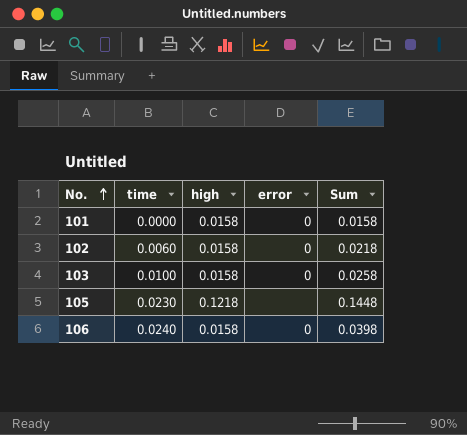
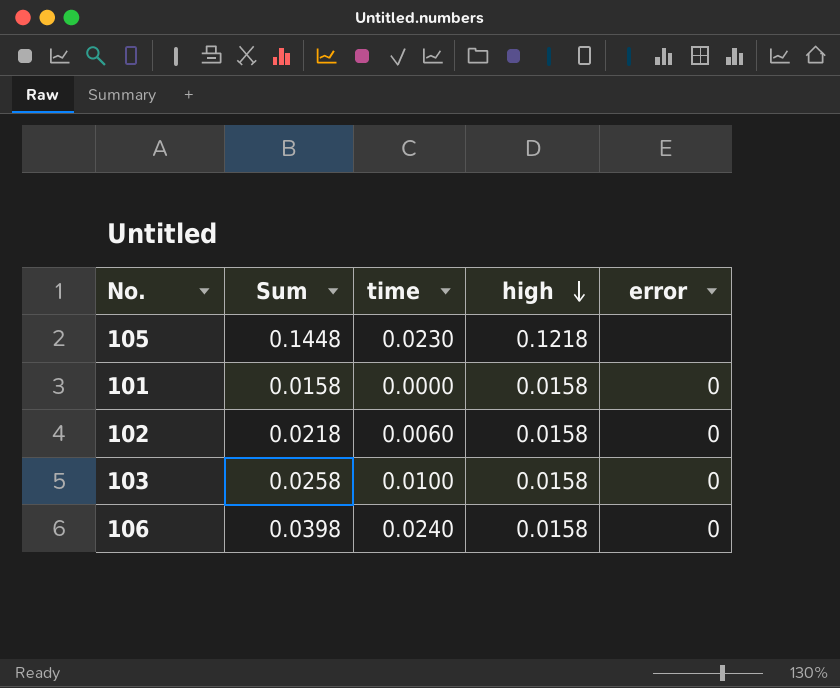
row order: No. ascending -> high descending
column Sum | position: 5 -> 2

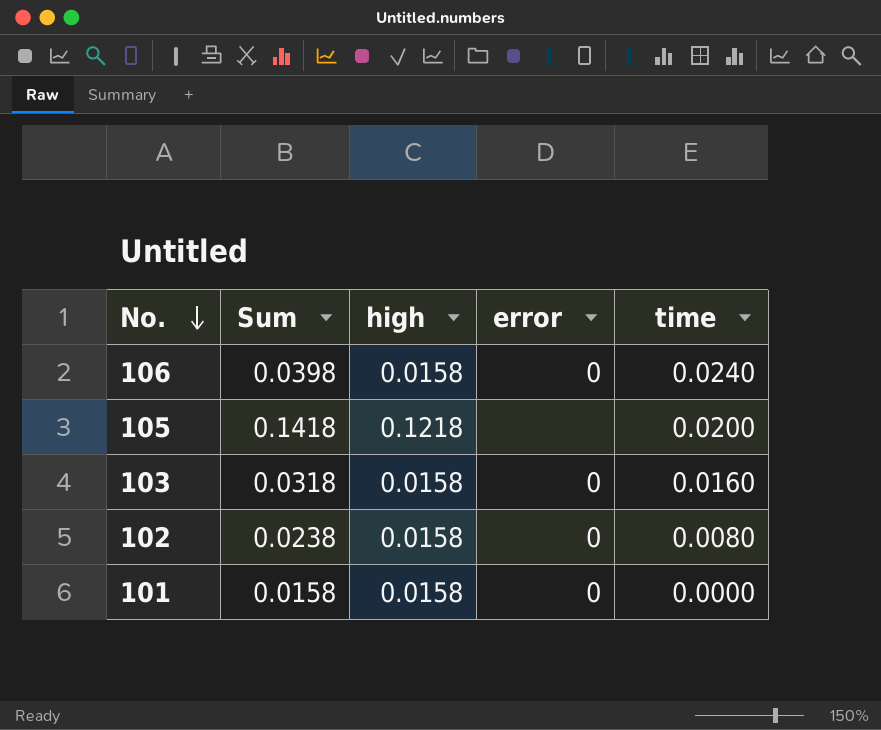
row order: high descending -> No. descending
column time | position: 3 -> 5
105 | Sum: 0.1448 -> 0.1418
105 | time: 0.0230 -> 0.0200
103 | Sum: 0.0258 -> 0.0318
103 | time: 0.0100 -> 0.0160
102 | Sum: 0.0218 -> 0.0238
102 | time: 0.0060 -> 0.0080

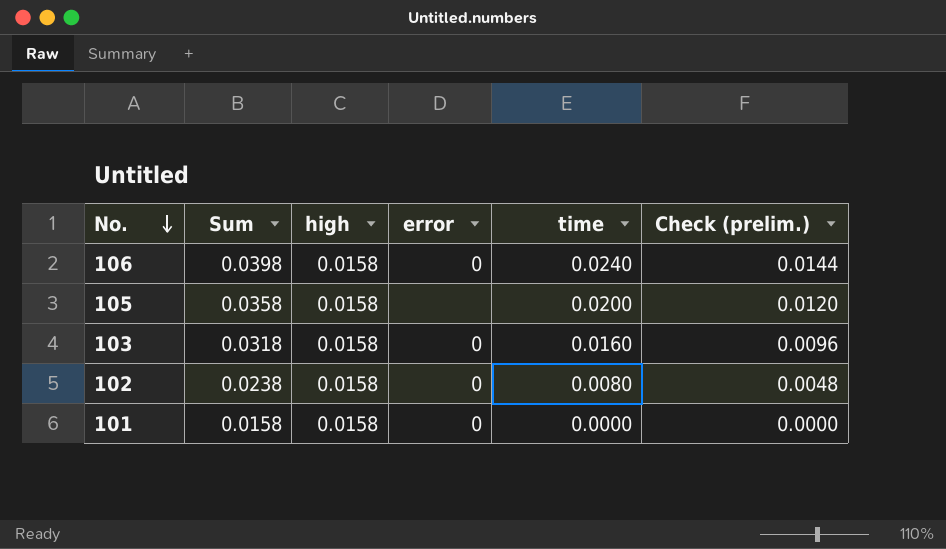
column Check (prelim.) | formula: none -> [time] * 0.6
105 | Sum: 0.1418 -> 0.0358
105 | high: 0.1218 -> 0.0158

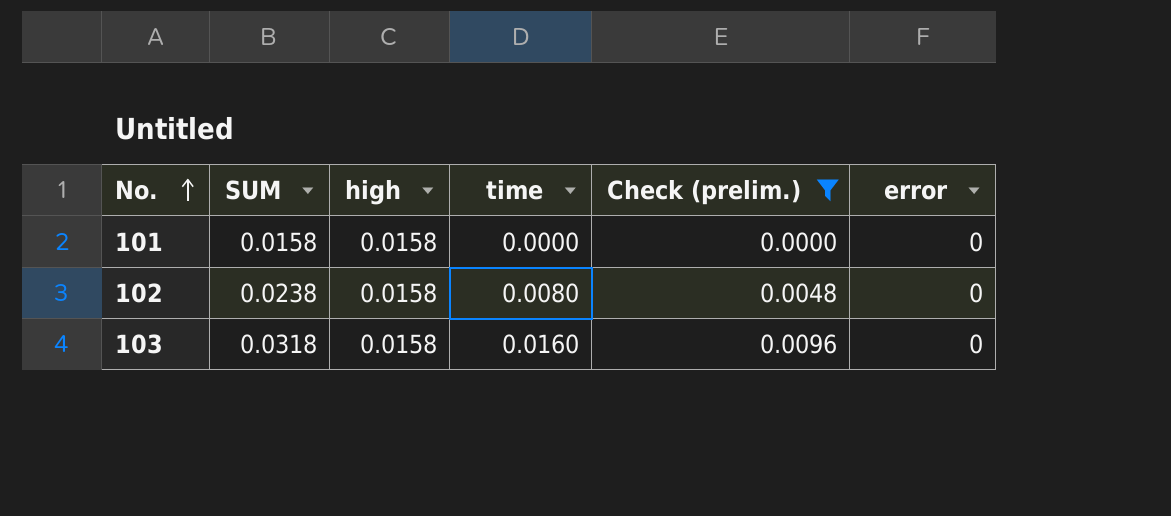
filter: none -> Check (prelim.) <= 0.0096
row order: No. descending -> No. ascending
column name: Sum -> SUM
column error | position: 4 -> 6

